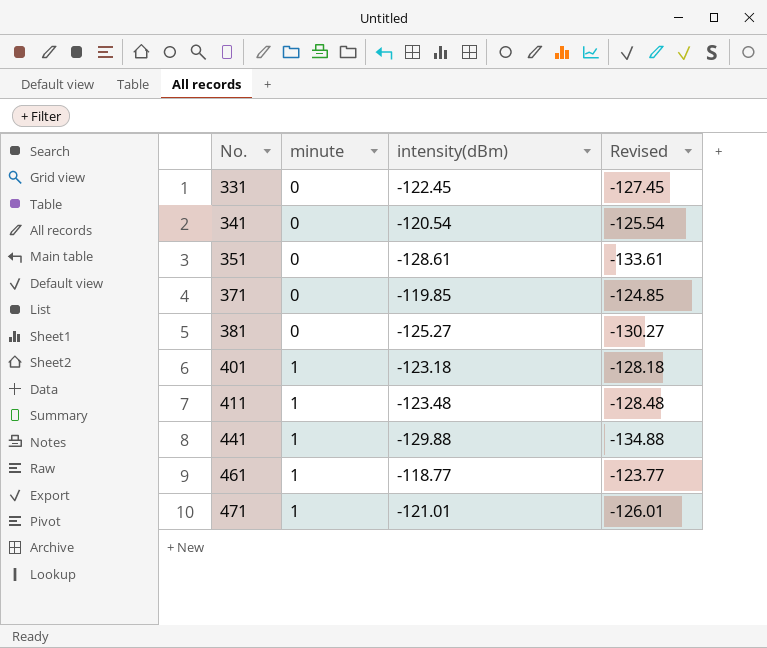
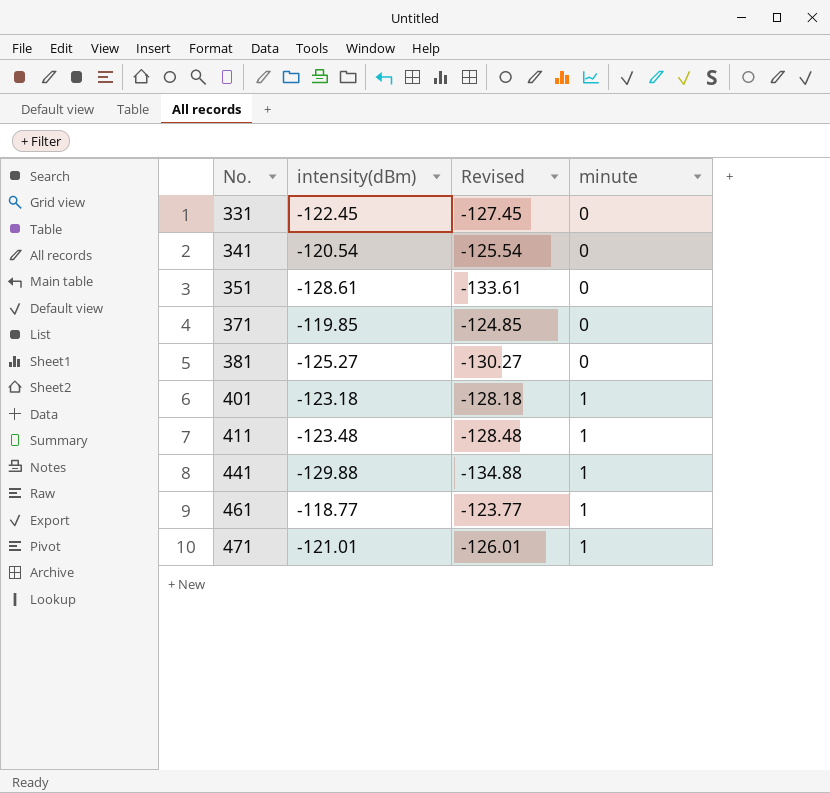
column minute | position: 2 -> 4

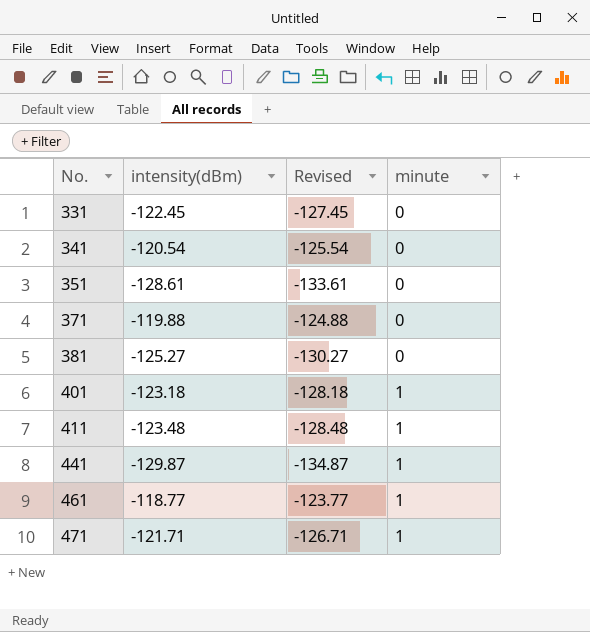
371 | intensity(dBm): -119.85 -> -119.88
371 | Revised: -124.85 -> -124.88
441 | intensity(dBm): -129.88 -> -129.87
441 | Revised: -134.88 -> -134.87
471 | intensity(dBm): -121.01 -> -121.71
471 | Revised: -126.01 -> -126.71

